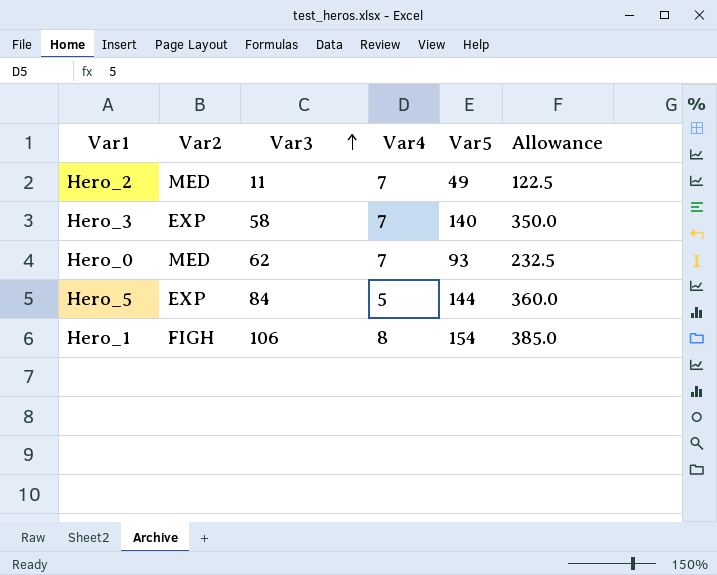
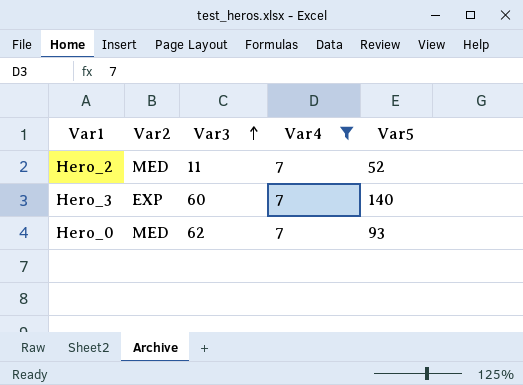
filter: none -> Var4 = 7
column Allowance | formula: [Var5] * 2.5 -> none
Hero_2 | Var5: 49 -> 52
Hero_3 | Var3: 58 -> 60

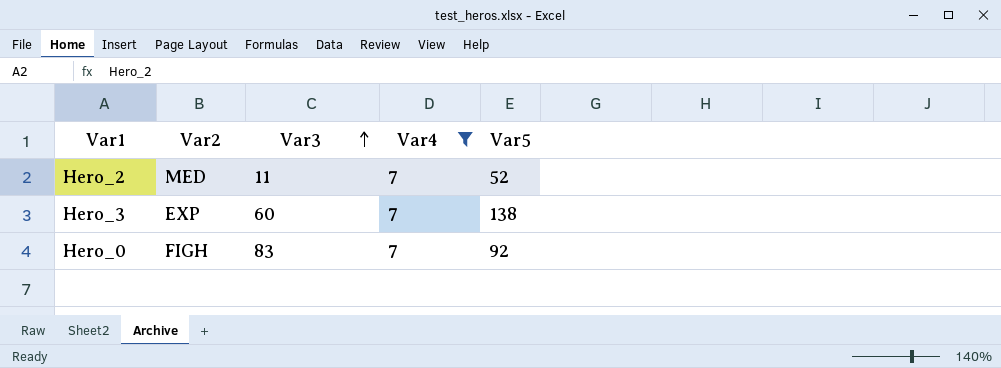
Hero_3 | Var5: 140 -> 138
Hero_0 | Var2: MED -> FIGH
Hero_0 | Var3: 62 -> 83
Hero_0 | Var5: 93 -> 92

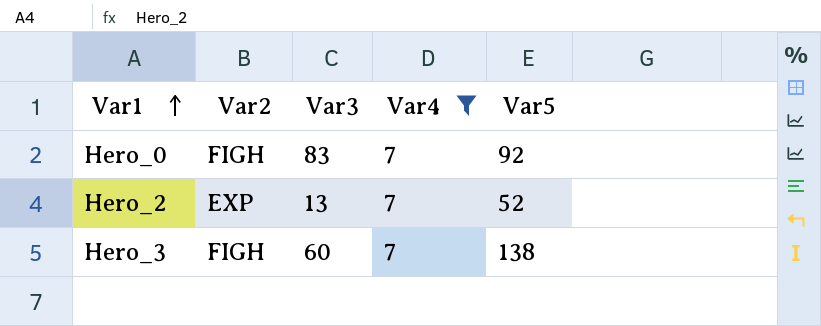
row order: Var3 ascending -> Var1 ascending
Hero_2 | Var2: MED -> EXP
Hero_2 | Var3: 11 -> 13
Hero_3 | Var2: EXP -> FIGH

